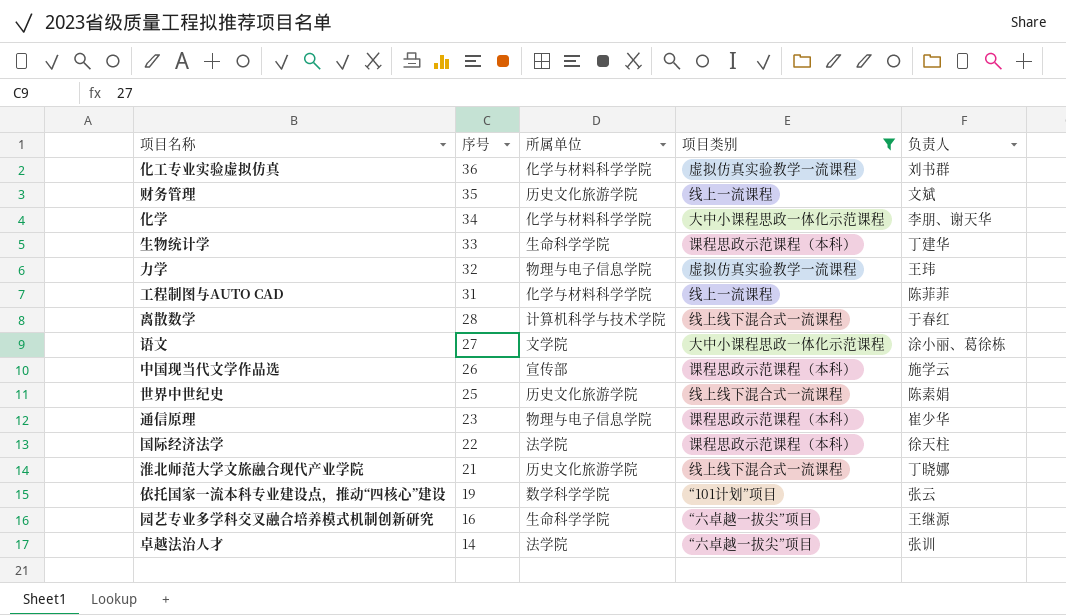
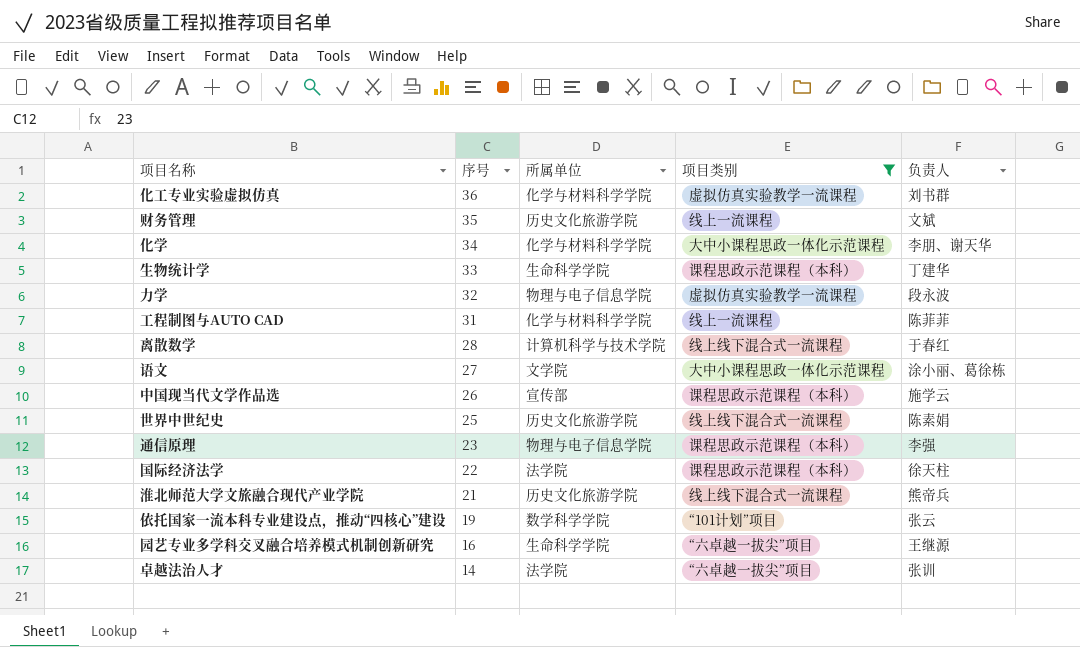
力学 | 负责人: 王玮 -> 段永波
通信原理 | 负责人: 崔少华 -> 李强
淮北师范大学文旅融合现代产业学院 | 负责人: 丁晓娜 -> 熊帝兵

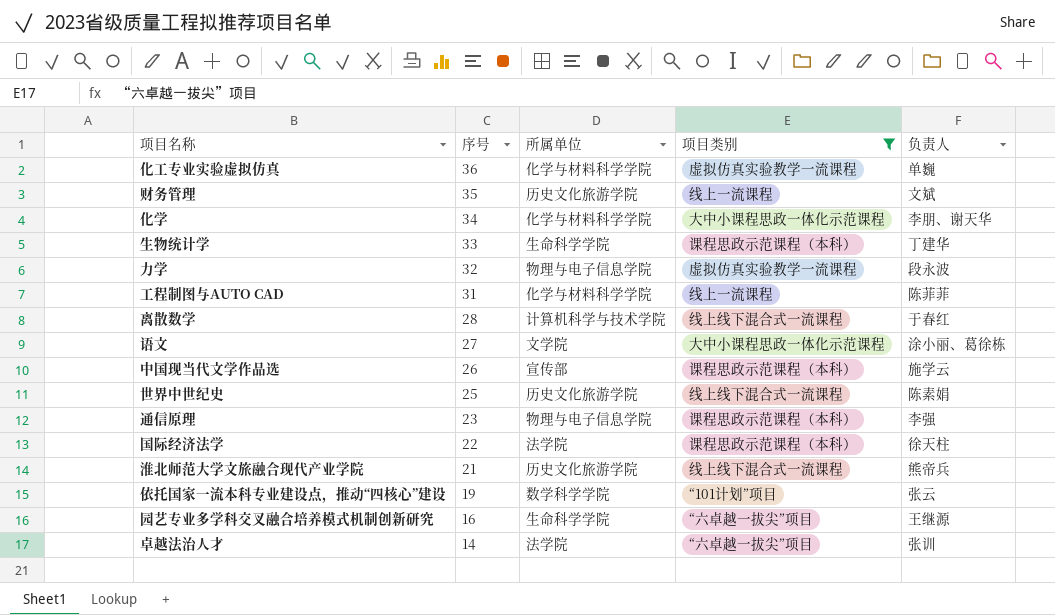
化工专业实验虚拟仿真 | 负责人: 刘书群 -> 单巍

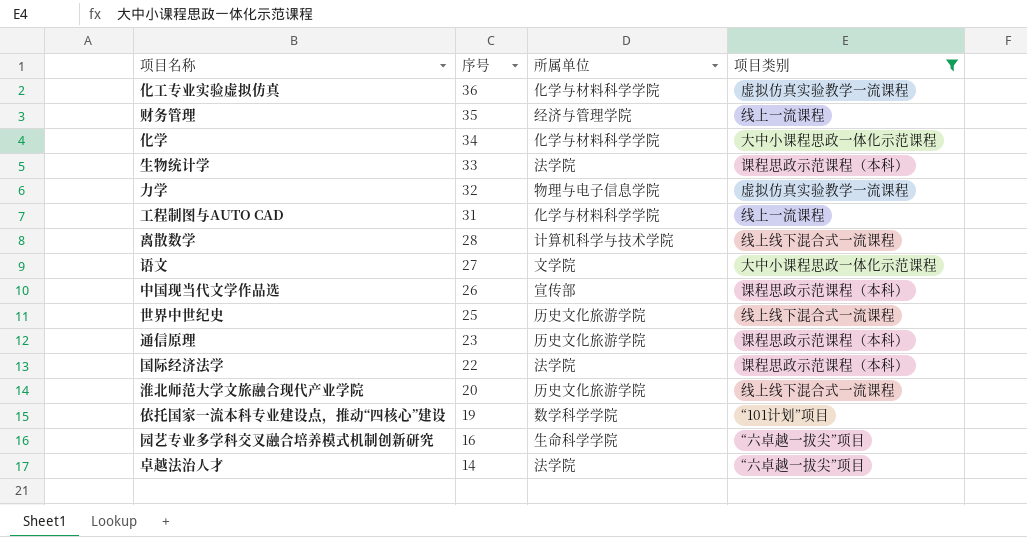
column 负责人 | position: 5 -> none
财务管理 | 所属单位: 历史文化旅游学院 -> 经济与管理学院
生物统计学 | 所属单位: 生命科学学院 -> 法学院
通信原理 | 所属单位: 物理与电子信息学院 -> 历史文化旅游学院
淮北师范大学文旅融合现代产业学院 | 序号: 21 -> 20

